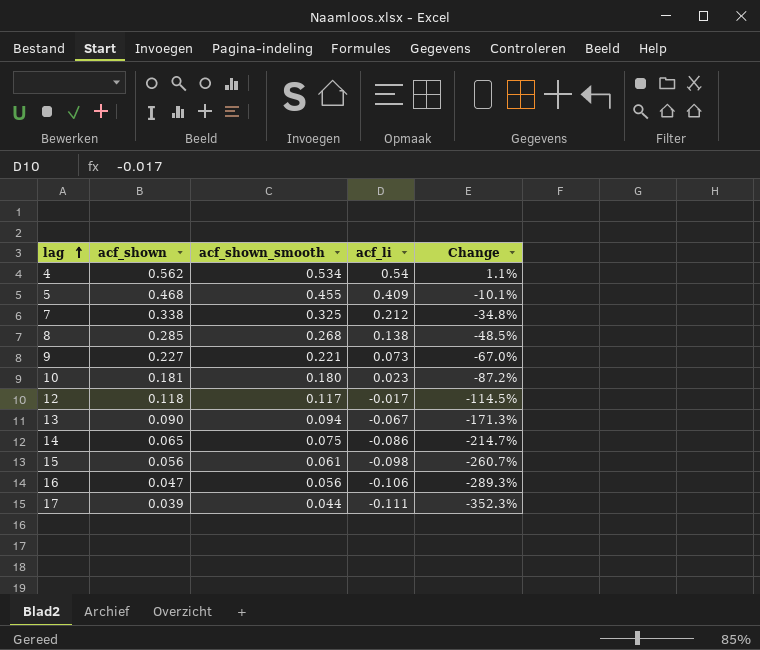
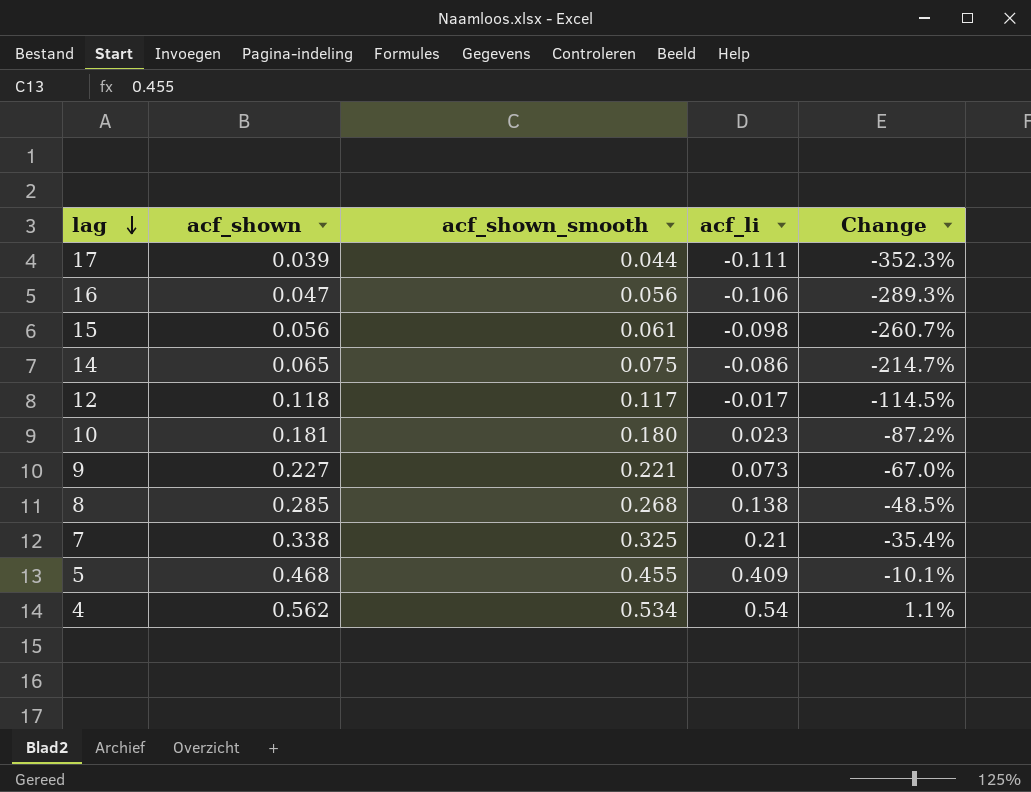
row order: lag ascending -> lag descending
row 13: 0.090 | 0.094 | -0.067 | -171.3% -> none
7 | acf_li: 0.212 -> 0.21
7 | Change: -34.8% -> -35.4%

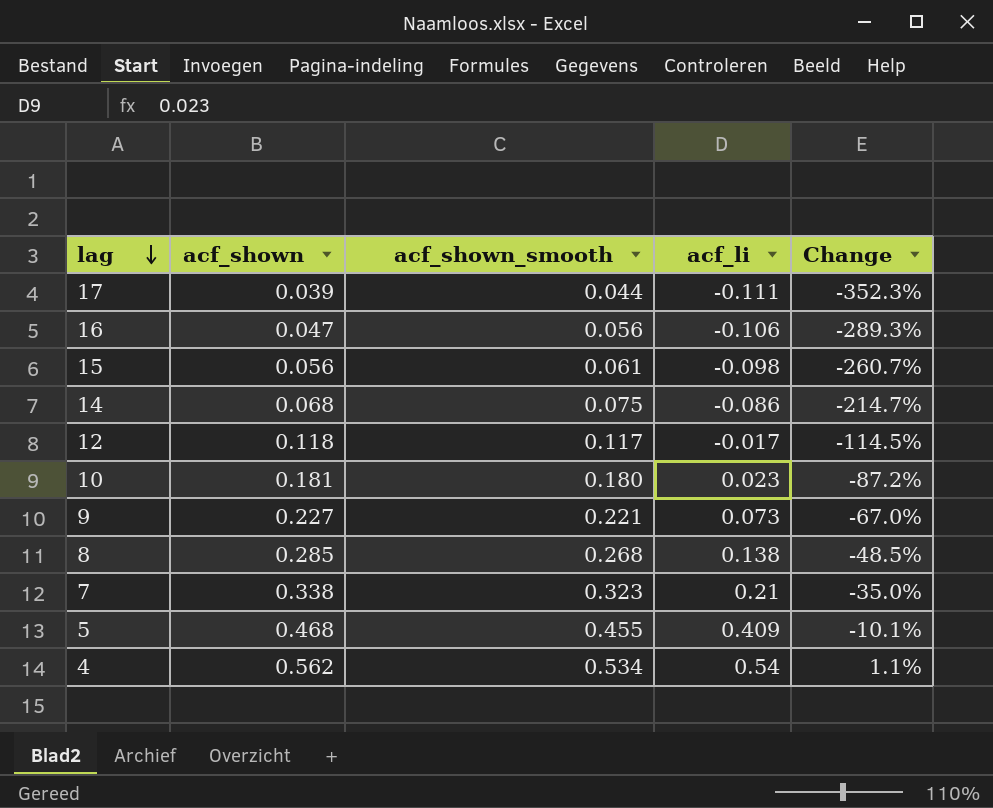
14 | acf_shown: 0.065 -> 0.068
7 | acf_shown_smooth: 0.325 -> 0.323
7 | Change: -35.4% -> -35.0%

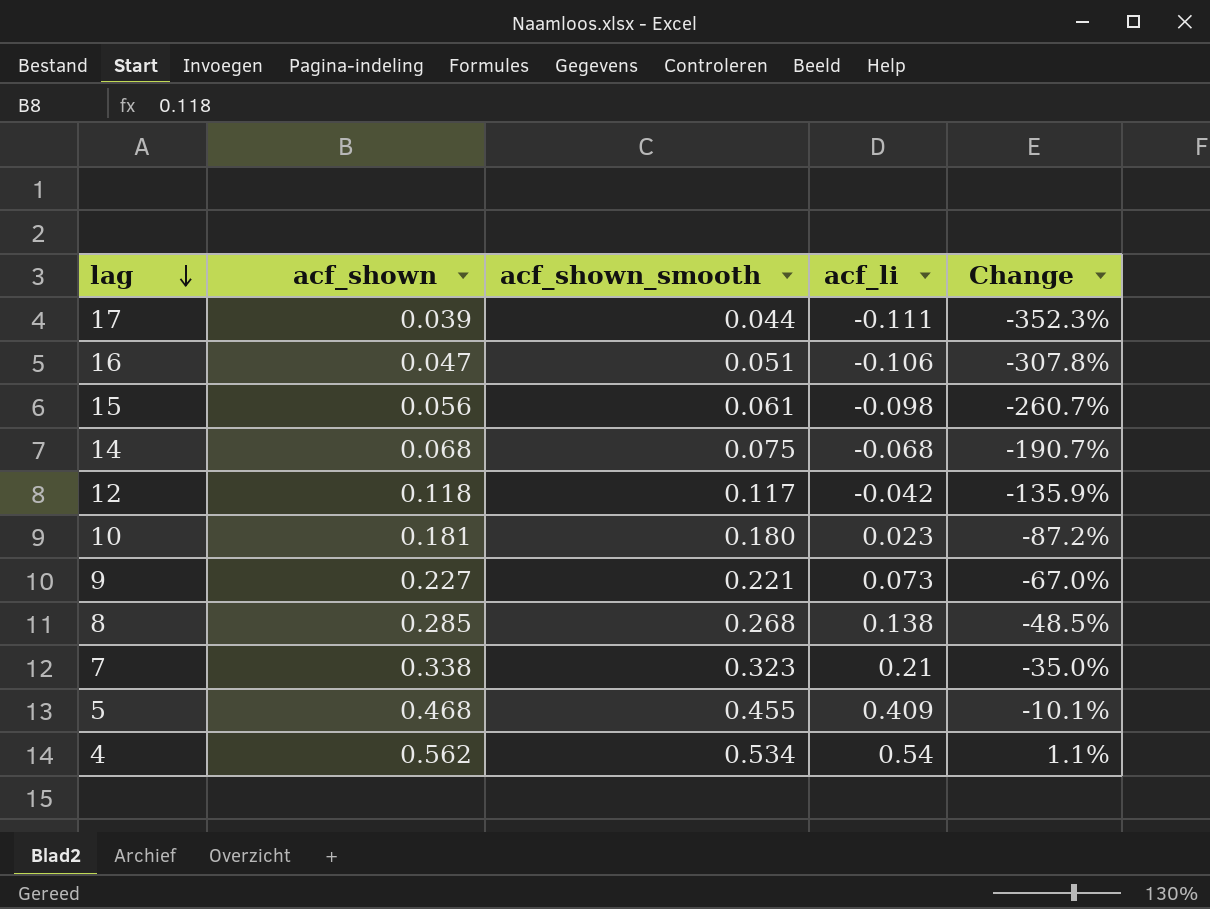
16 | acf_shown_smooth: 0.056 -> 0.051
16 | Change: -289.3% -> -307.8%
14 | acf_li: -0.086 -> -0.068
14 | Change: -214.7% -> -190.7%
12 | acf_li: -0.017 -> -0.042
12 | Change: -114.5% -> -135.9%

